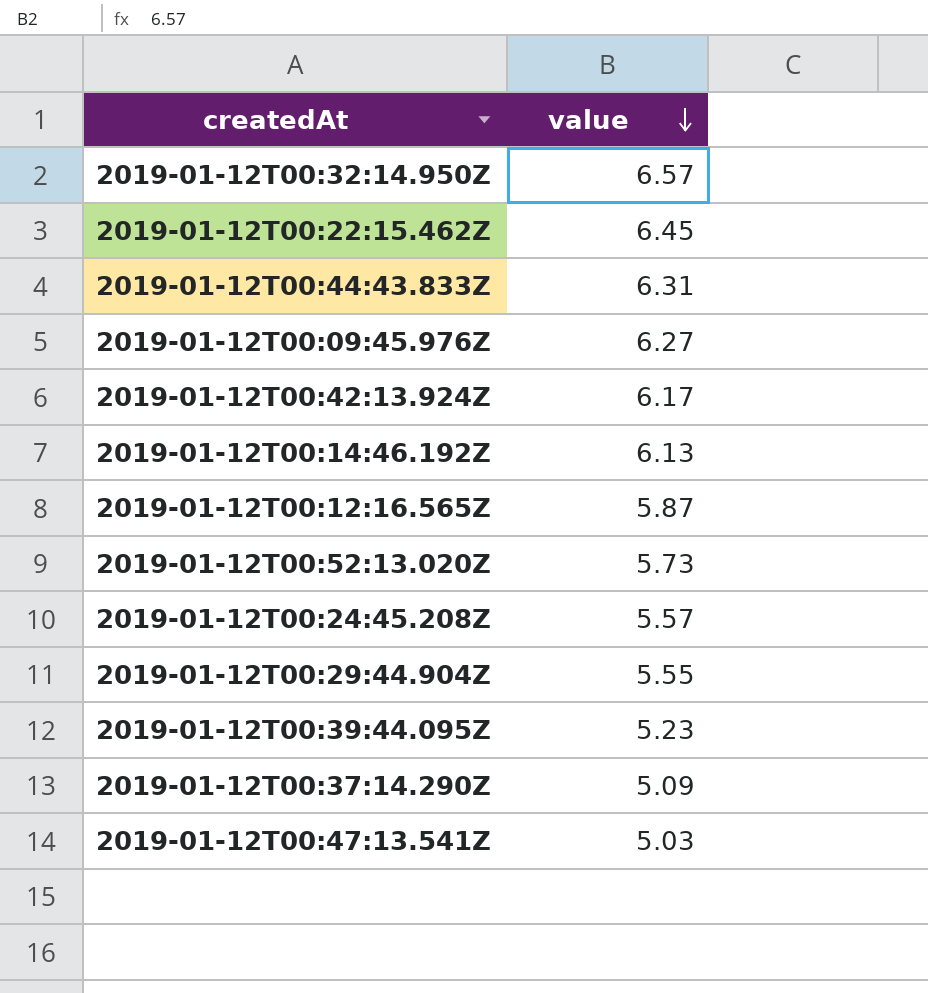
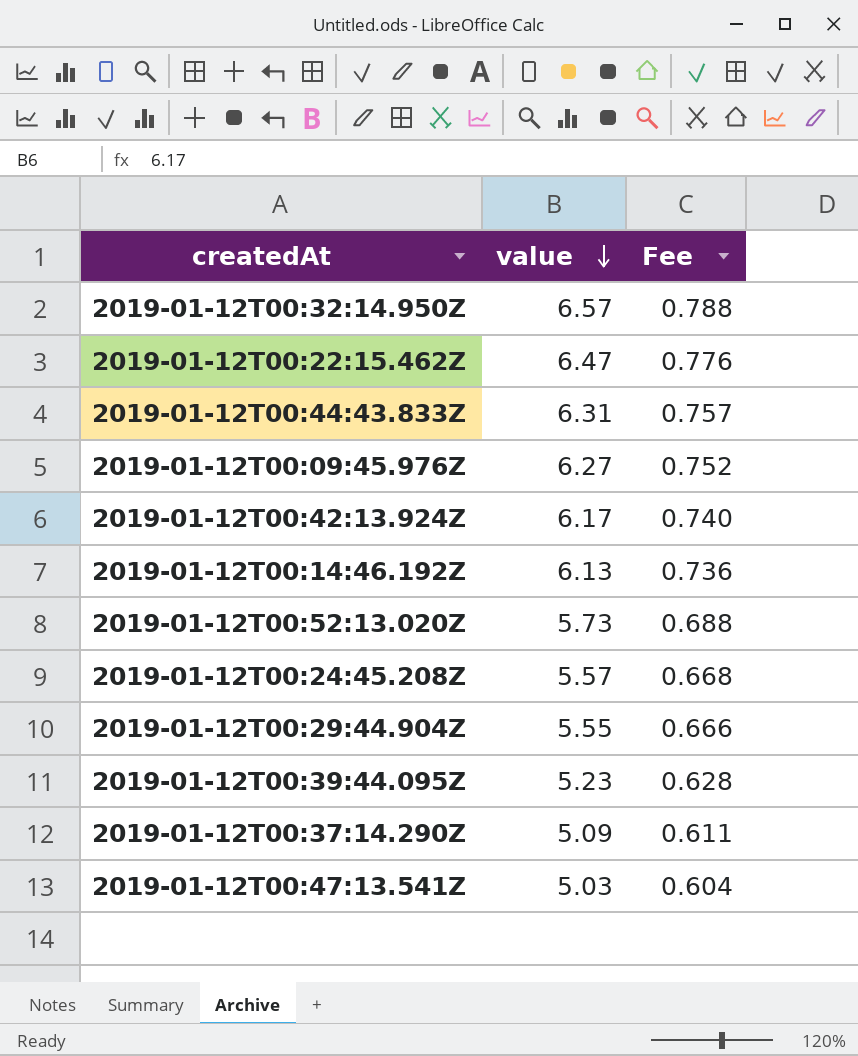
column Fee | formula: none -> [value] * 0.12
row 2019-01-12T00:12:16.565Z: 5.87 -> none
2019-01-12T00:22:15.462Z | value: 6.45 -> 6.47

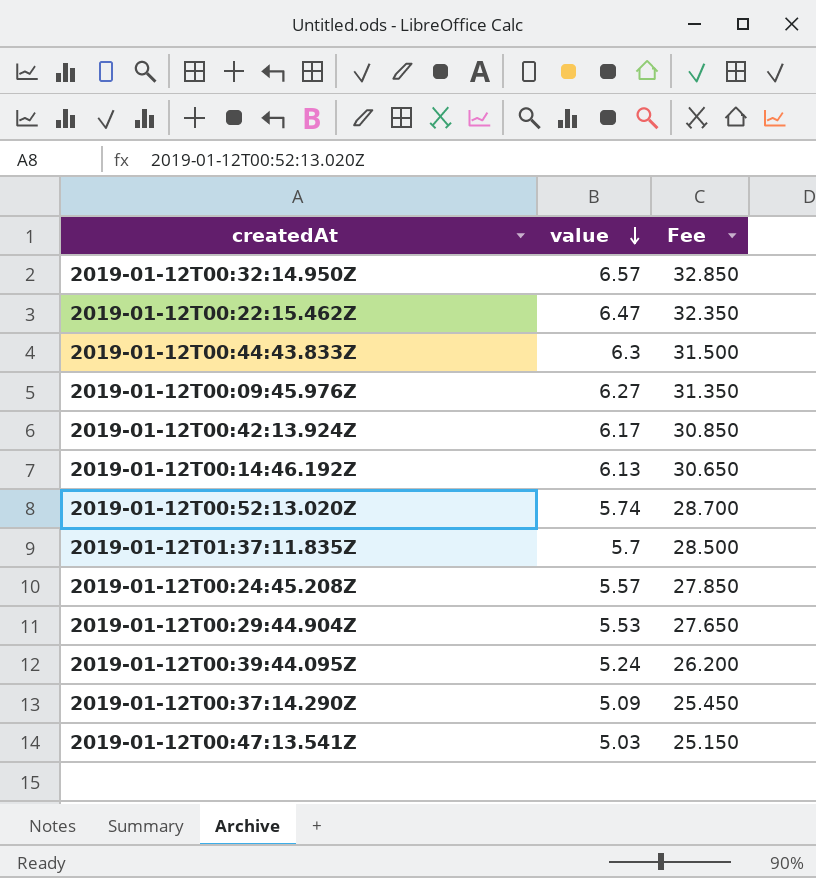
column Fee | formula: [value] * 0.12 -> [value] * 5
2019-01-12T00:44:43.833Z | value: 6.31 -> 6.3
2019-01-12T00:52:13.020Z | value: 5.73 -> 5.74
row 2019-01-12T01:37:11.835Z: none -> 5.7 | 28.500
2019-01-12T00:29:44.904Z | value: 5.55 -> 5.53
2019-01-12T00:39:44.095Z | value: 5.23 -> 5.24

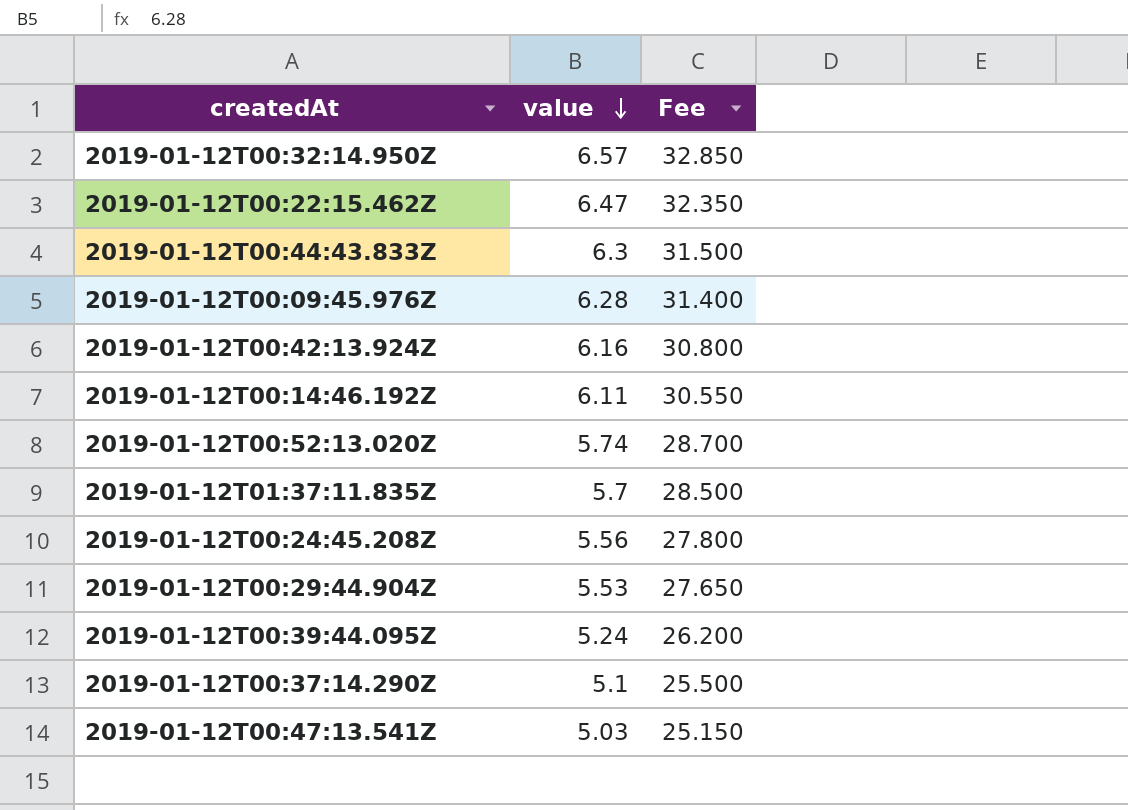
2019-01-12T00:09:45.976Z | value: 6.27 -> 6.28
2019-01-12T00:09:45.976Z | Fee: 31.350 -> 31.400
2019-01-12T00:42:13.924Z | value: 6.17 -> 6.16
2019-01-12T00:42:13.924Z | Fee: 30.850 -> 30.800
2019-01-12T00:14:46.192Z | value: 6.13 -> 6.11
2019-01-12T00:14:46.192Z | Fee: 30.650 -> 30.550
2019-01-12T00:24:45.208Z | value: 5.57 -> 5.56
2019-01-12T00:24:45.208Z | Fee: 27.850 -> 27.800
2019-01-12T00:37:14.290Z | value: 5.09 -> 5.1
2019-01-12T00:37:14.290Z | Fee: 25.450 -> 25.500

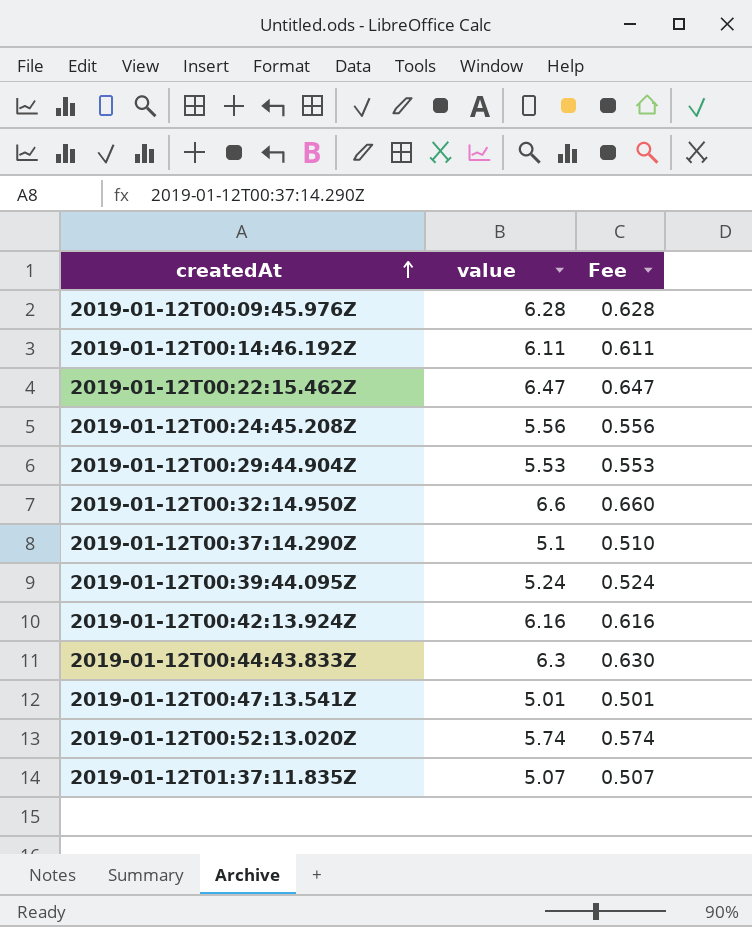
row order: value descending -> createdAt ascending
column Fee | formula: [value] * 5 -> [value] * 0.1
2019-01-12T00:32:14.950Z | value: 6.57 -> 6.6
2019-01-12T00:47:13.541Z | value: 5.03 -> 5.01
2019-01-12T01:37:11.835Z | value: 5.7 -> 5.07

